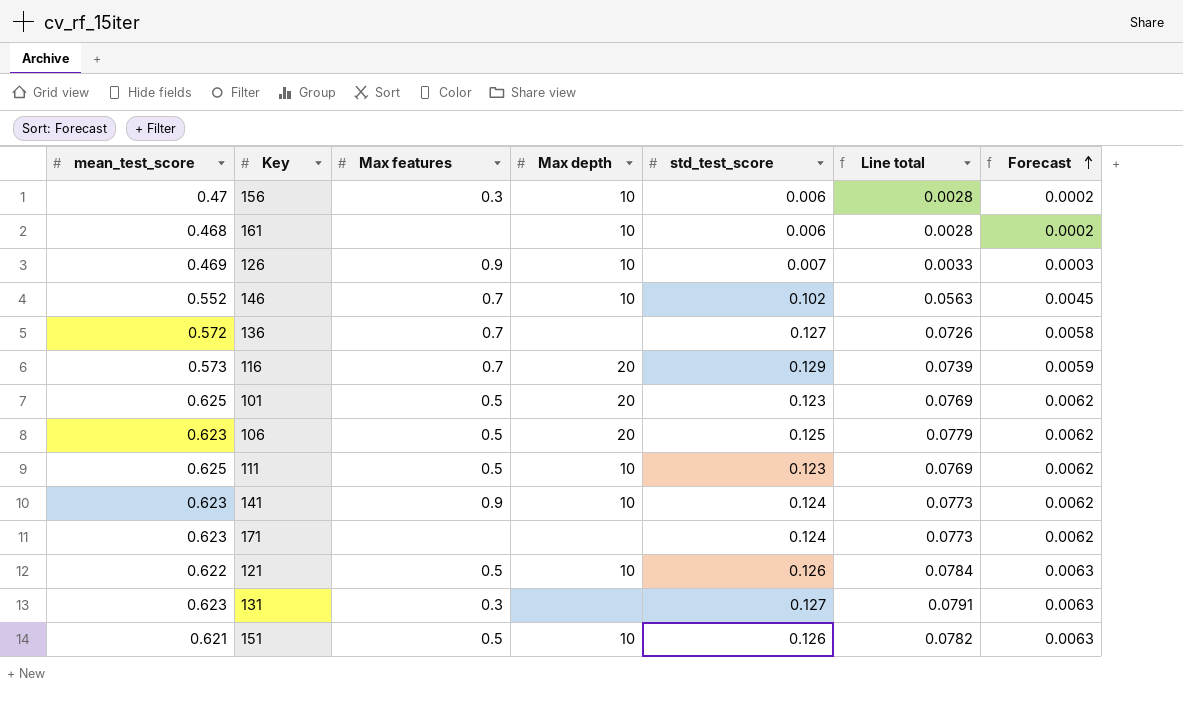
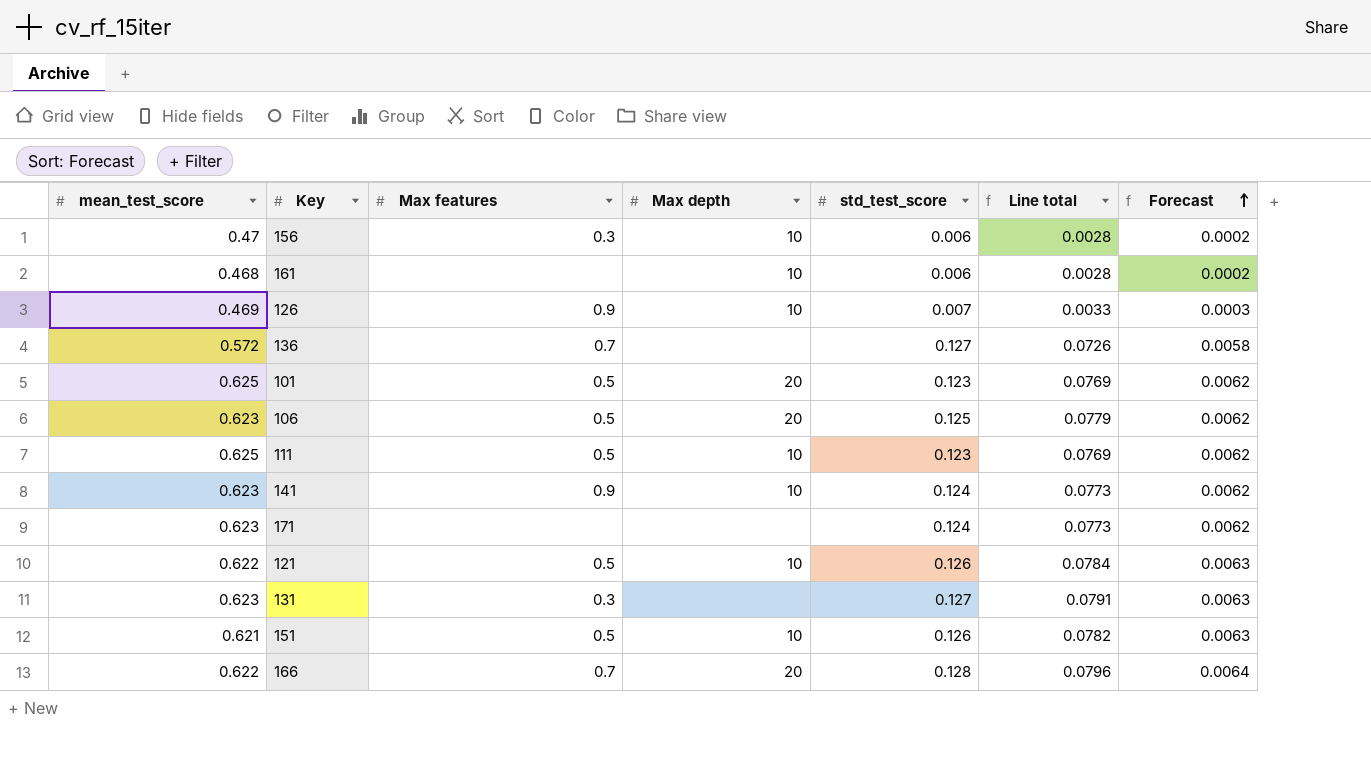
row 146: 0.552 | 0.7 | 10 | 0.102 | 0.0563 | 0.0045 -> none
row 116: 0.573 | 0.7 | 20 | 0.129 | 0.0739 | 0.0059 -> none
row 166: none -> 0.622 | 0.7 | 20 | 0.128 | 0.0796 | 0.0064

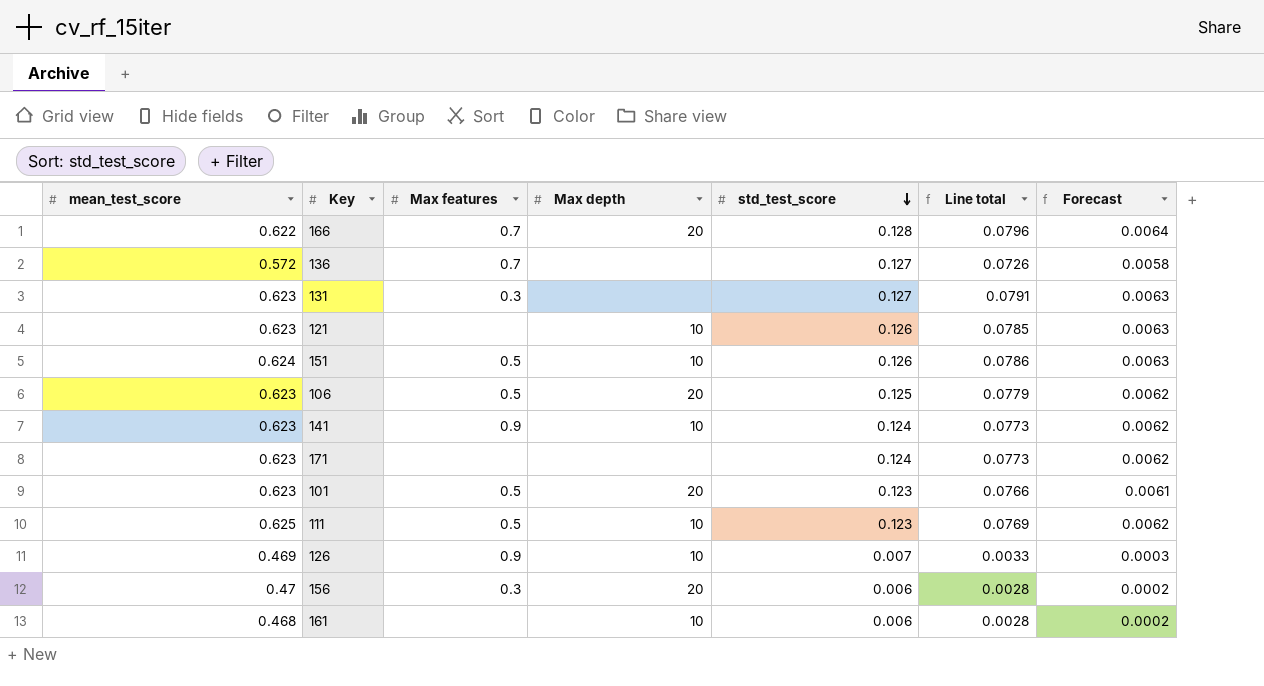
row order: Forecast ascending -> std_test_score descending
121 | mean_test_score: 0.622 -> 0.623
121 | Max features: 0.5 -> none
121 | Line total: 0.0784 -> 0.0785
151 | mean_test_score: 0.621 -> 0.624
151 | Line total: 0.0782 -> 0.0786
101 | mean_test_score: 0.625 -> 0.623
101 | Line total: 0.0769 -> 0.0766
101 | Forecast: 0.0062 -> 0.0061
156 | Max depth: 10 -> 20

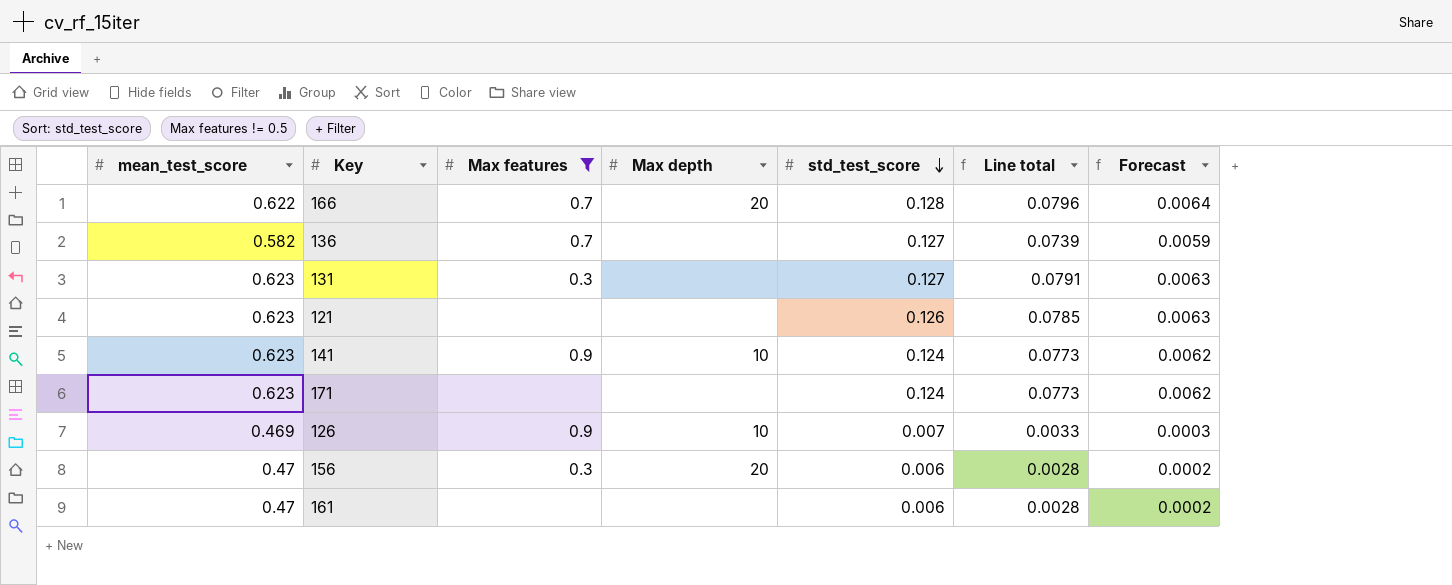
filter: none -> Max features != 0.5
136 | mean_test_score: 0.572 -> 0.582
136 | Line total: 0.0726 -> 0.0739
136 | Forecast: 0.0058 -> 0.0059
121 | Max depth: 10 -> none
161 | mean_test_score: 0.468 -> 0.47
161 | Max depth: 10 -> none

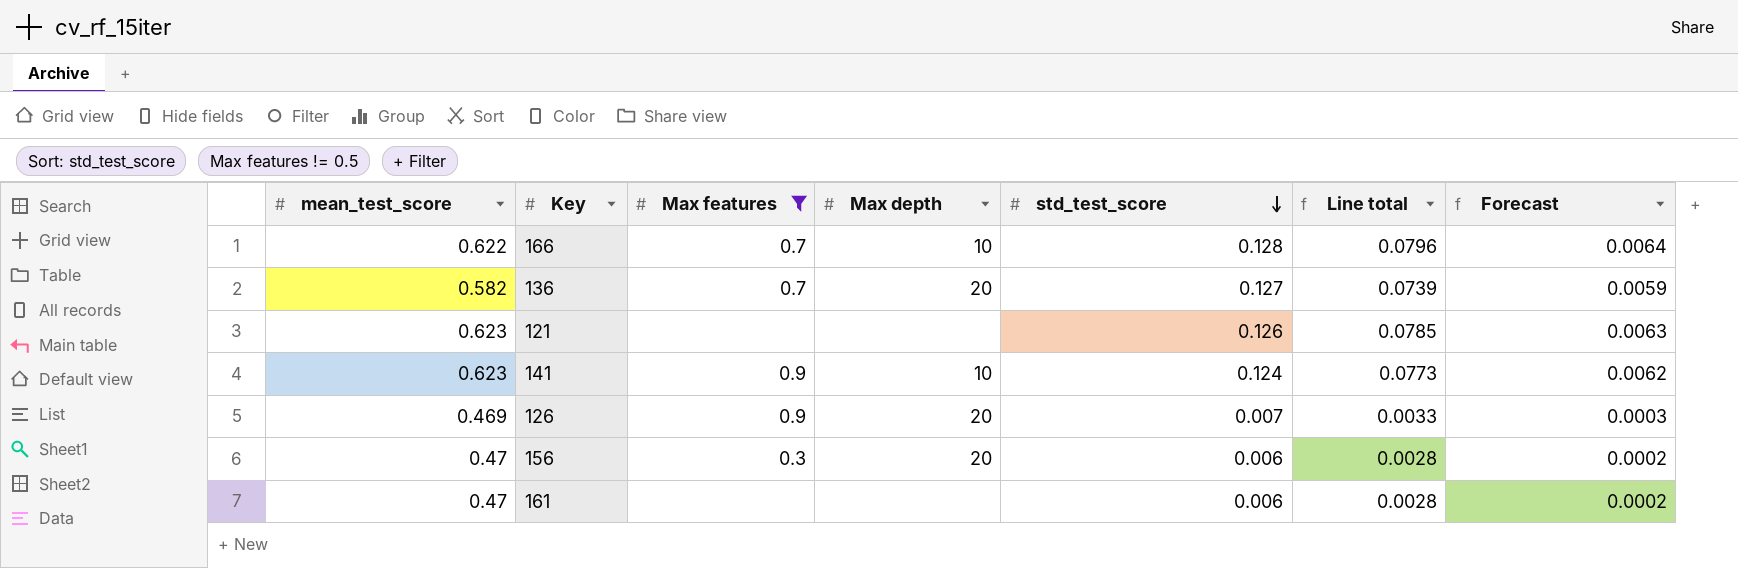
row 131: 0.623 | 0.3 | none | 0.127 | 0.0791 | 0.0063 -> none
row 171: 0.623 | none | none | 0.124 | 0.0773 | 0.0062 -> none
166 | Max depth: 20 -> 10
136 | Max depth: none -> 20
126 | Max depth: 10 -> 20

